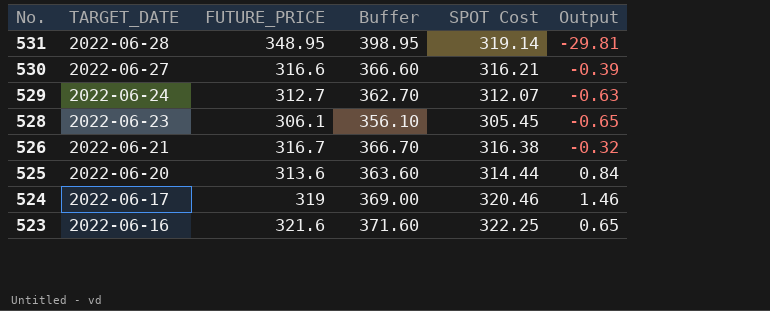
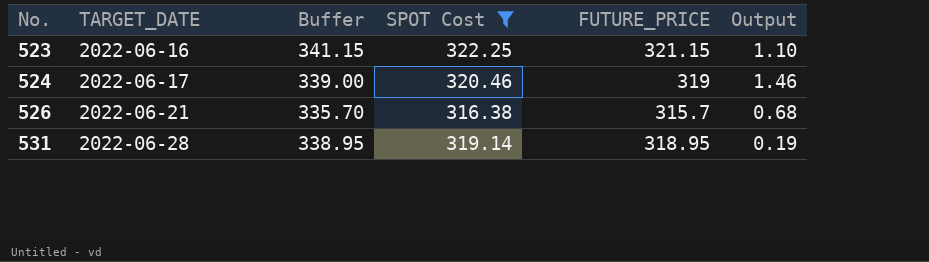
filter: none -> SPOT Cost >= 316.38
row order: No. descending -> No. ascending
column Buffer | formula: [FUTURE_PRICE] + 50 -> [FUTURE_PRICE] + 20
column FUTURE_PRICE | position: 3 -> 5
523 | FUTURE_PRICE: 321.6 -> 321.15
523 | Output: 0.65 -> 1.10
526 | FUTURE_PRICE: 316.7 -> 315.7
526 | Output: -0.32 -> 0.68
531 | FUTURE_PRICE: 348.95 -> 318.95
531 | Output: -29.81 -> 0.19

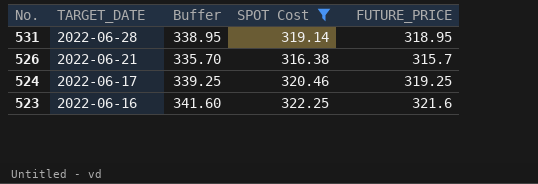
row order: No. ascending -> No. descending
column Output | formula: [SPOT Cost] - [FUTURE_PRICE] -> none
524 | Buffer: 339.00 -> 339.25
524 | FUTURE_PRICE: 319 -> 319.25
523 | Buffer: 341.15 -> 341.60
523 | FUTURE_PRICE: 321.15 -> 321.6

